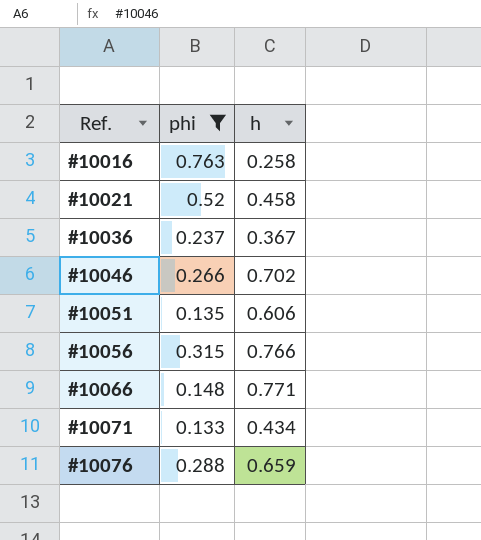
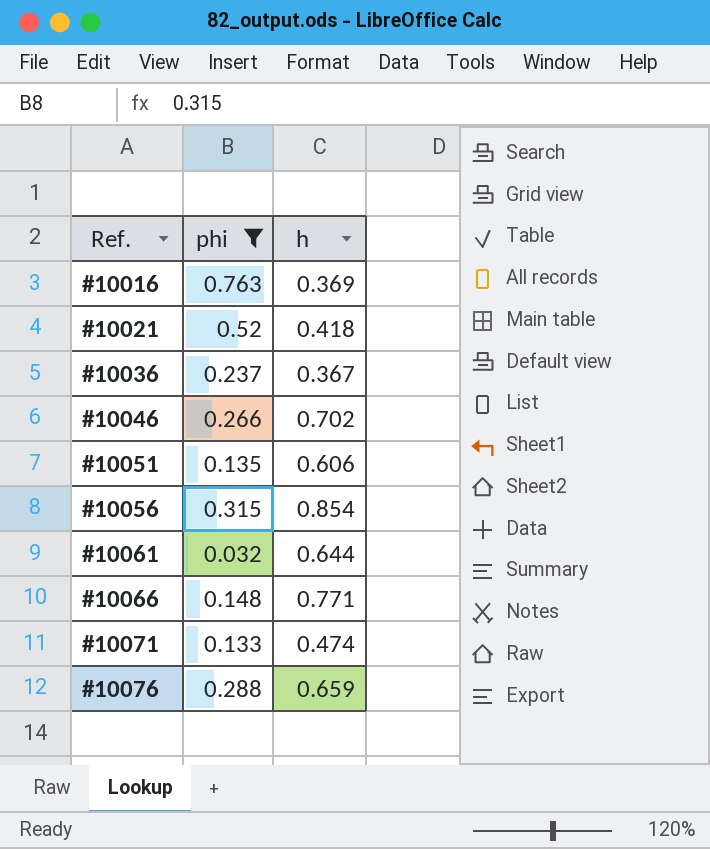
#10016 | h: 0.258 -> 0.369
#10021 | h: 0.458 -> 0.418
#10056 | h: 0.766 -> 0.854
row #10061: none -> 0.032 | 0.644
#10071 | h: 0.434 -> 0.474

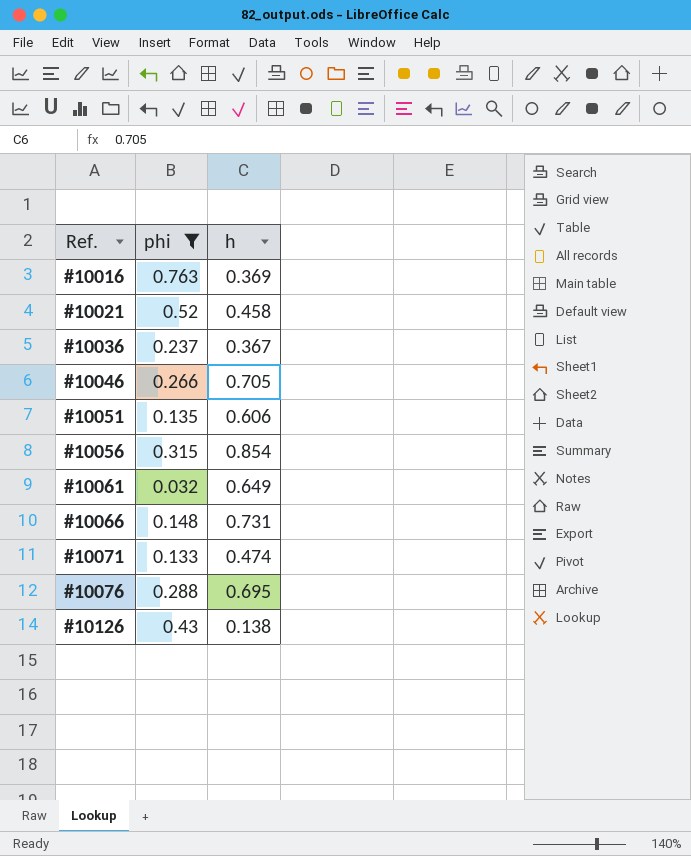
#10021 | h: 0.418 -> 0.458
#10046 | h: 0.702 -> 0.705
#10061 | h: 0.644 -> 0.649
#10066 | h: 0.771 -> 0.731
#10076 | h: 0.659 -> 0.695
row #10126: none -> 0.43 | 0.138

